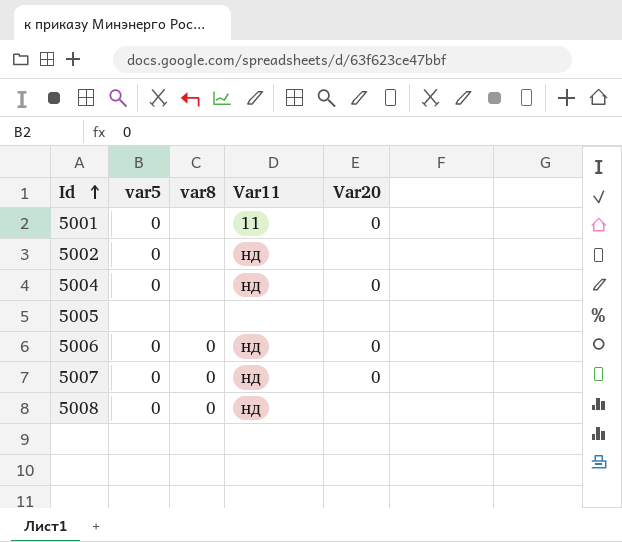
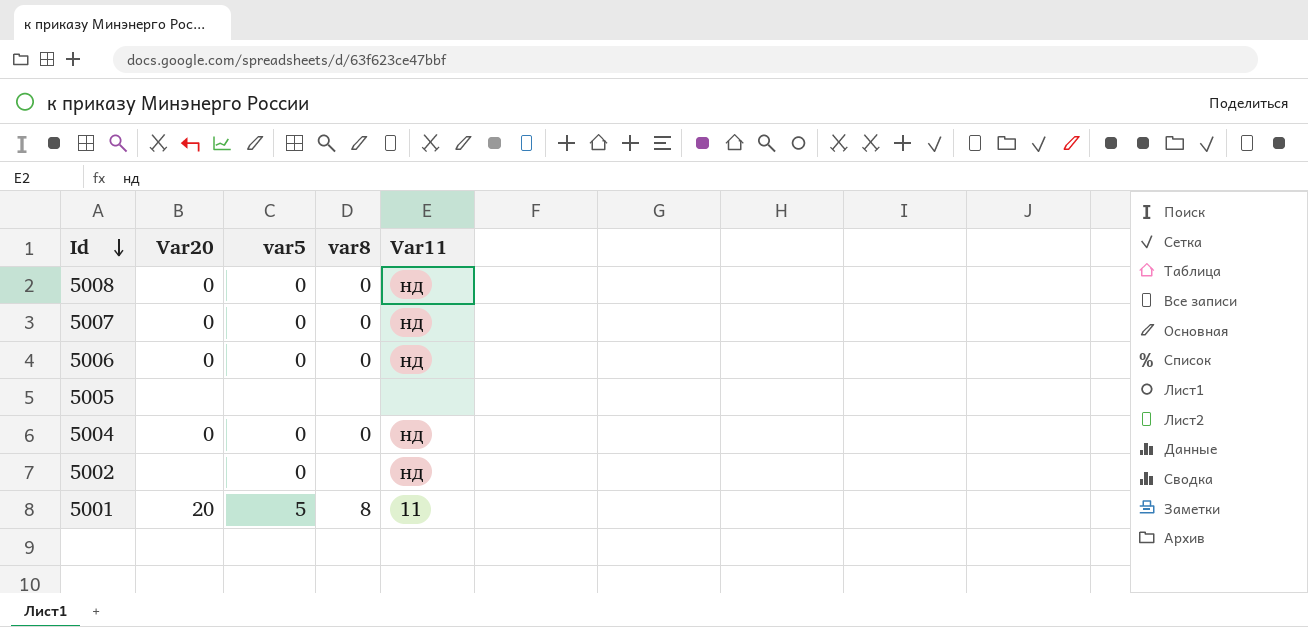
row order: Id ascending -> Id descending
column Var20 | position: 5 -> 2
5008 | Var20: none -> 0
5004 | var8: none -> 0
5001 | Var20: 0 -> 20
5001 | var5: 0 -> 5
5001 | var8: none -> 8

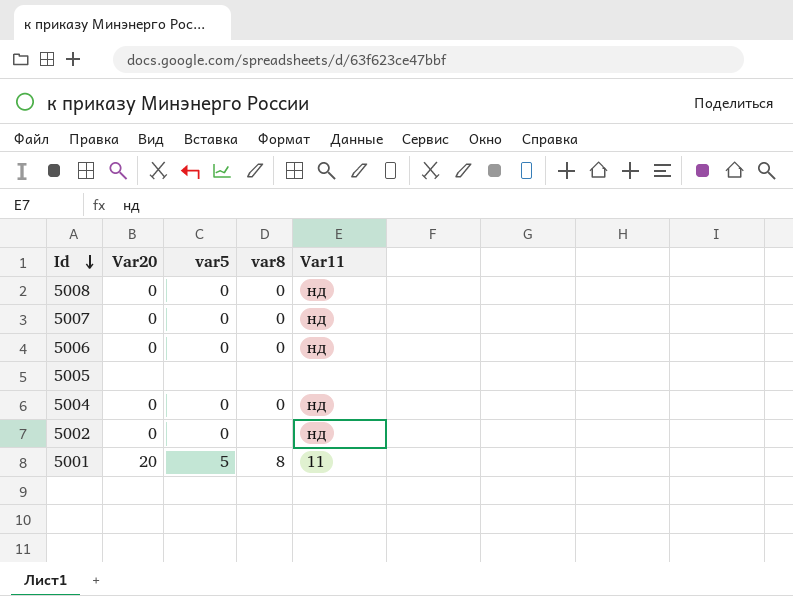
5002 | Var20: none -> 0

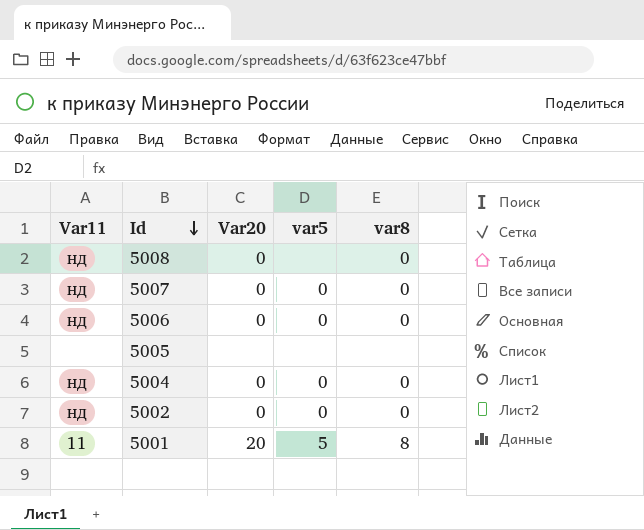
column Var11 | position: 5 -> 1
5008 | var5: 0 -> none
5002 | var8: none -> 0

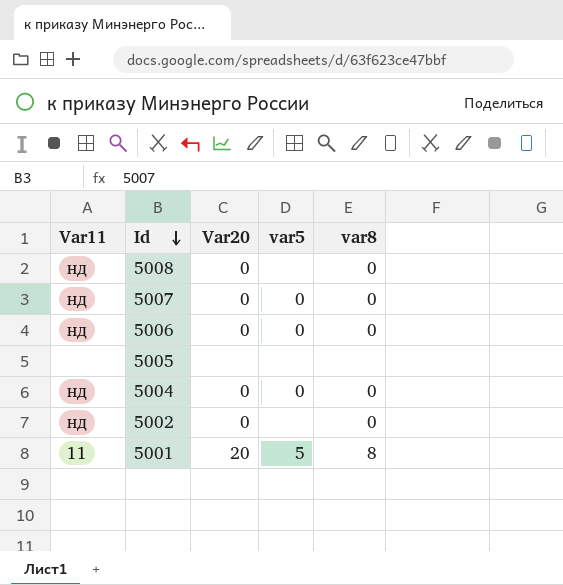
5002 | var5: 0 -> none

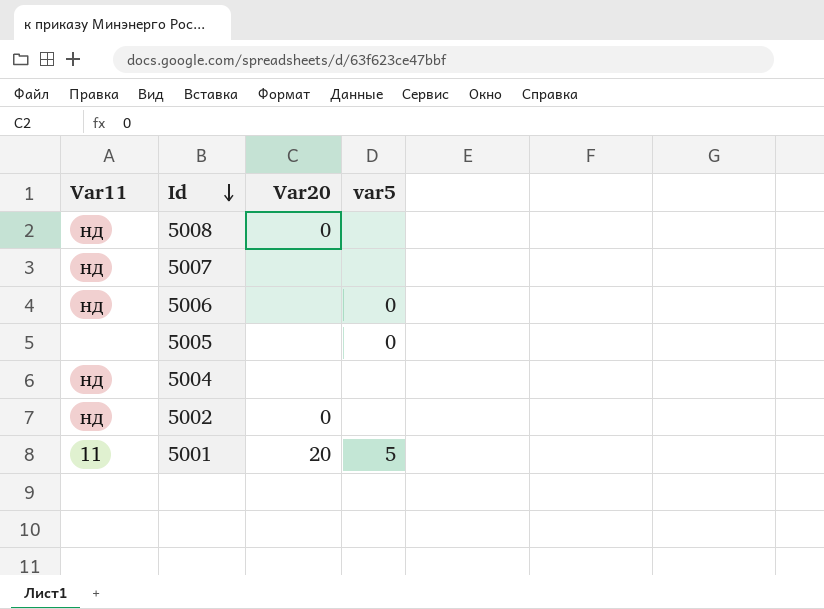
column var8 | position: 5 -> none
5007 | Var20: 0 -> none
5007 | var5: 0 -> none
5006 | Var20: 0 -> none
5005 | var5: none -> 0
5004 | Var20: 0 -> none
5004 | var5: 0 -> none

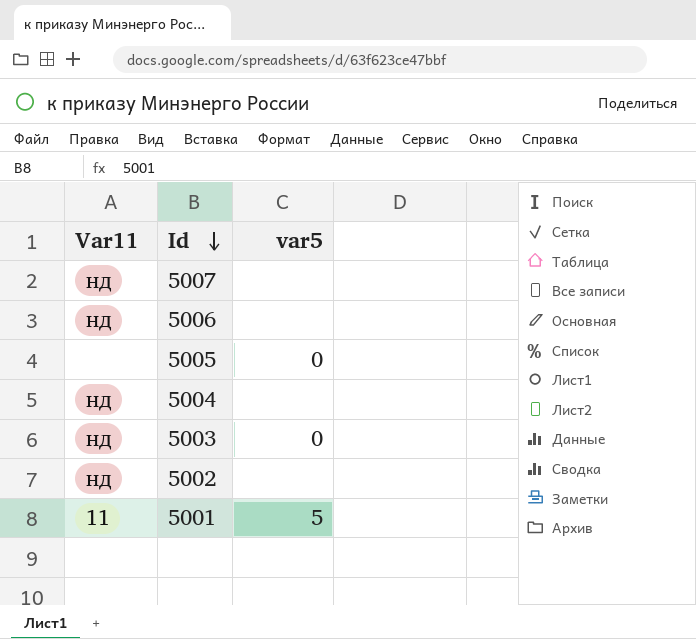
column Var20 | position: 3 -> none
row 5008: нд | 0 | none -> none
5006 | var5: 0 -> none
row 5003: none -> нд | 0

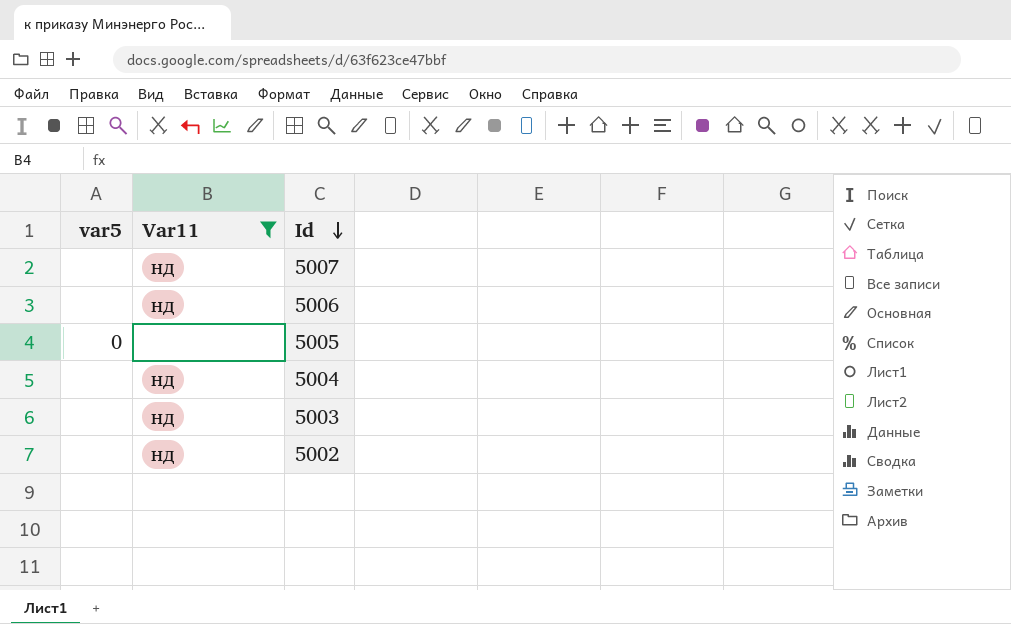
filter: none -> Var11 != 11
column var5 | position: 3 -> 1
5003 | var5: 0 -> none

